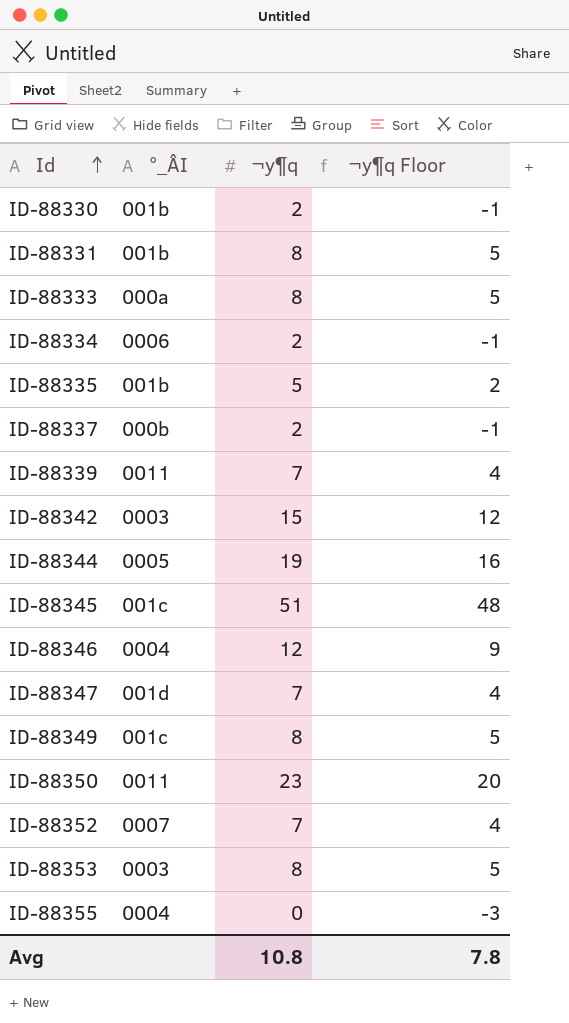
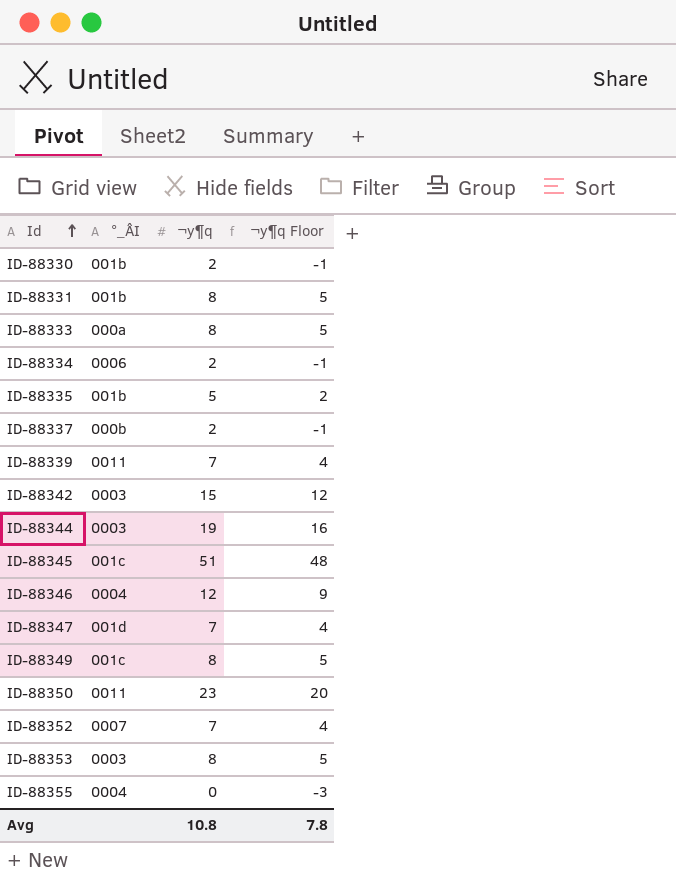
ID-88344 | °_ÂI: 0005 -> 0003

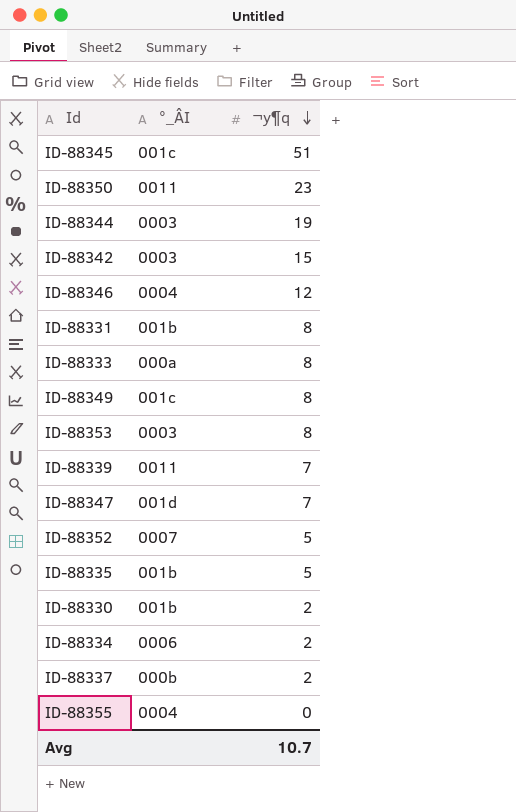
row order: Id ascending -> ¬y¶q descending
column ¬y¶q Floor | formula: [¬y¶q] - 3 -> none
ID-88352 | ¬y¶q: 7 -> 5
Avg | ¬y¶q: 10.8 -> 10.7

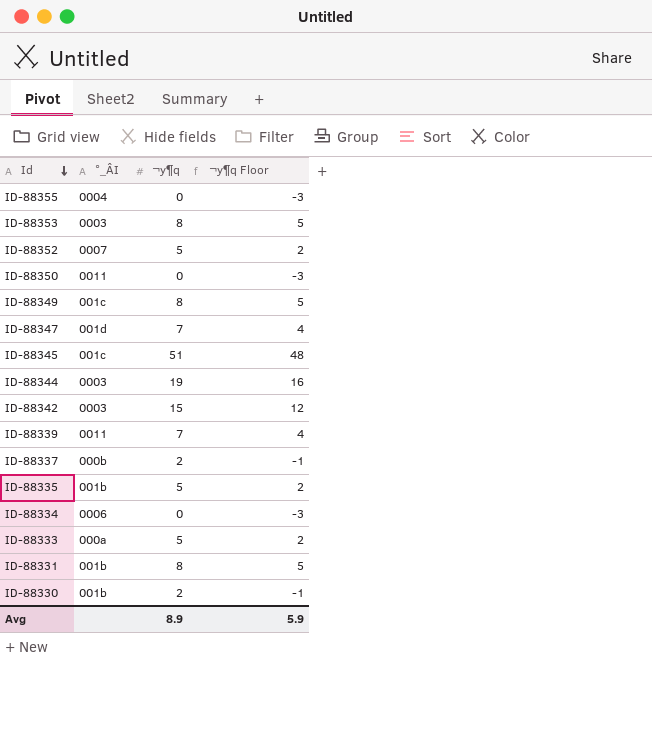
row order: ¬y¶q descending -> Id descending
column ¬y¶q Floor | formula: none -> [¬y¶q] - 3
row ID-88346: 0004 | 12 -> none
ID-88350 | ¬y¶q: 23 -> 0
ID-88334 | ¬y¶q: 2 -> 0
ID-88333 | ¬y¶q: 8 -> 5
Avg | ¬y¶q: 10.7 -> 8.9

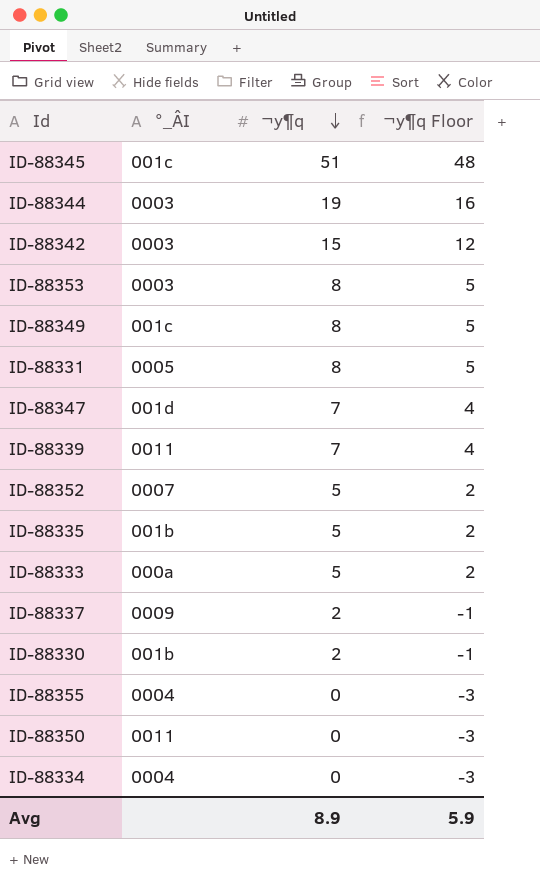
row order: Id descending -> ¬y¶q descending
ID-88331 | °_ÂI: 001b -> 0005
ID-88337 | °_ÂI: 000b -> 0009
ID-88334 | °_ÂI: 0006 -> 0004

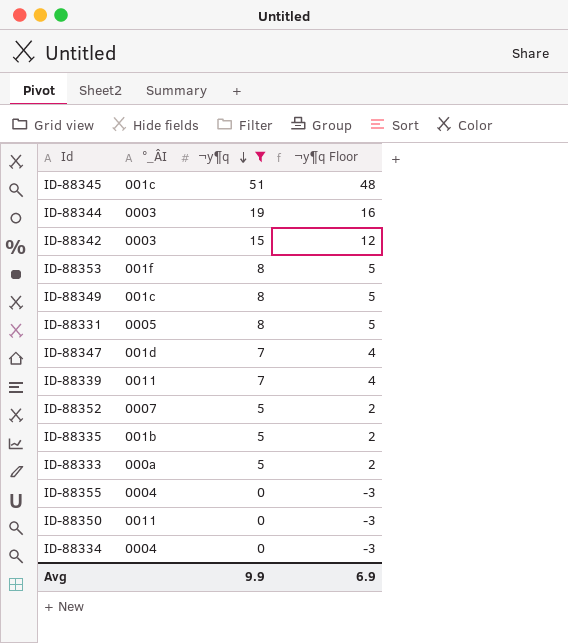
filter: none -> ¬y¶q != 2
ID-88353 | °_ÂI: 0003 -> 001f
Avg | ¬y¶q: 8.9 -> 9.9
Avg | ¬y¶q Floor: 5.9 -> 6.9

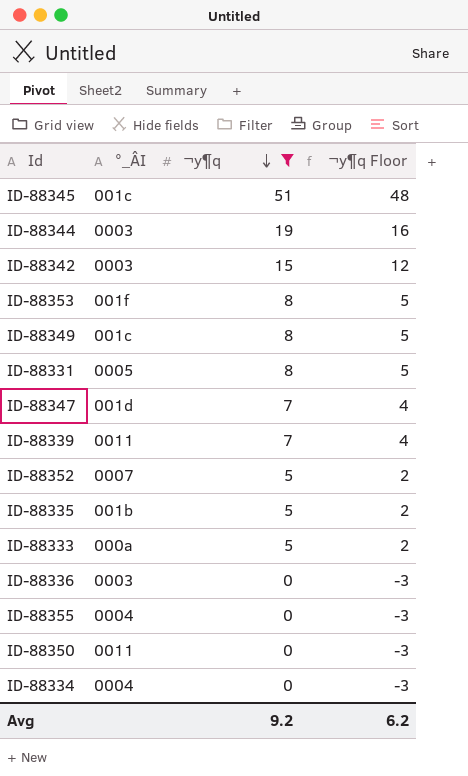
row ID-88336: none -> 0003 | 0 | -3
Avg | ¬y¶q: 9.9 -> 9.2
Avg | ¬y¶q Floor: 6.9 -> 6.2

